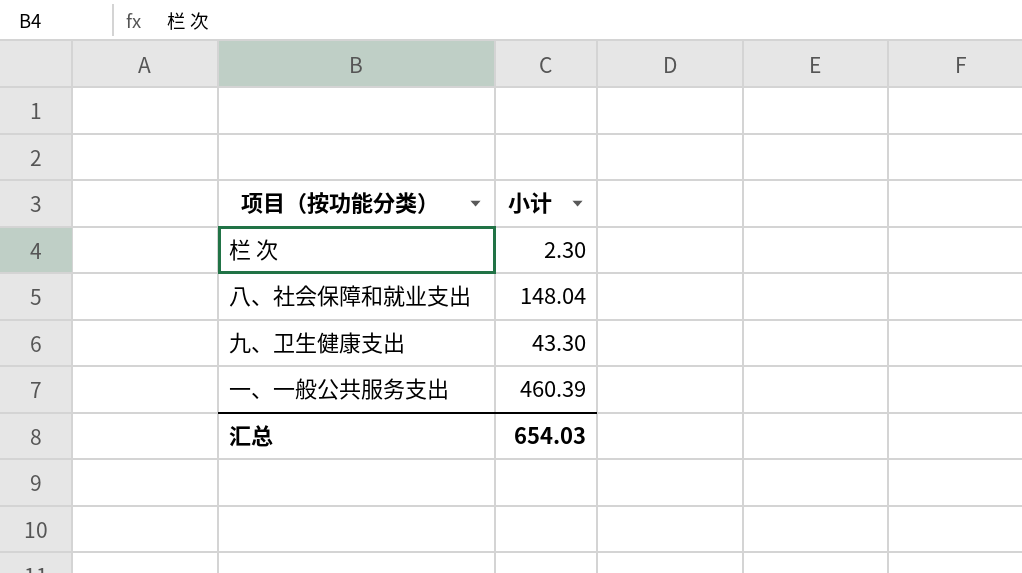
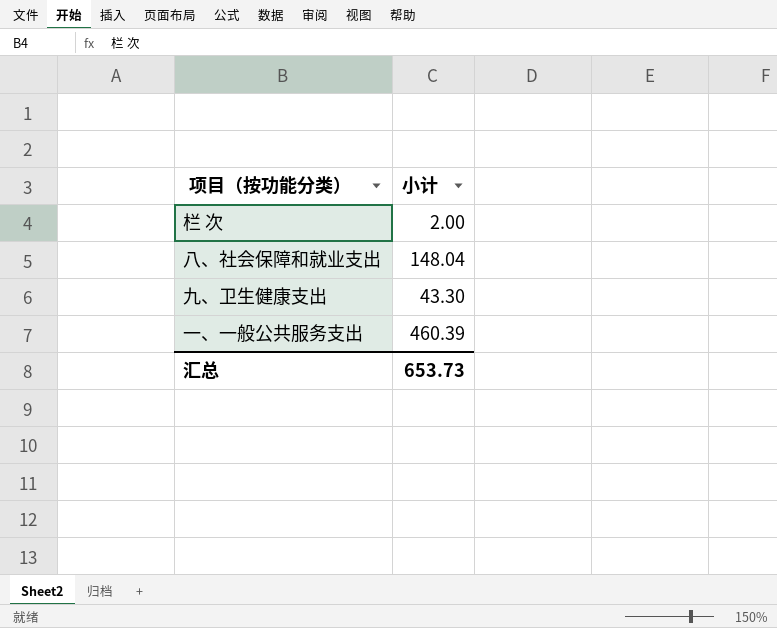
栏 次 | 小计: 2.30 -> 2.00
汇总 | 小计: 654.03 -> 653.73

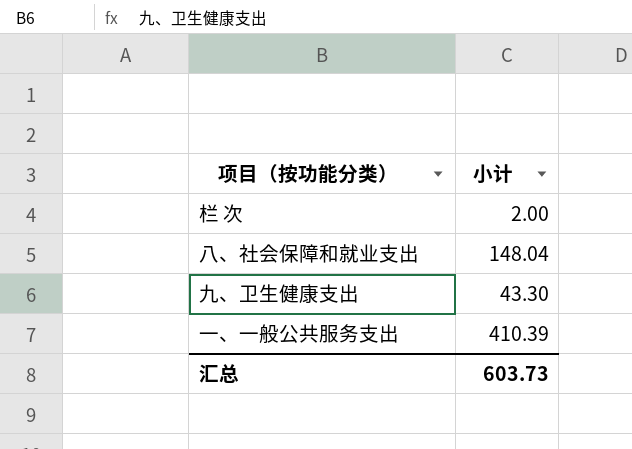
一、一般公共服务支出 | 小计: 460.39 -> 410.39
汇总 | 小计: 653.73 -> 603.73

